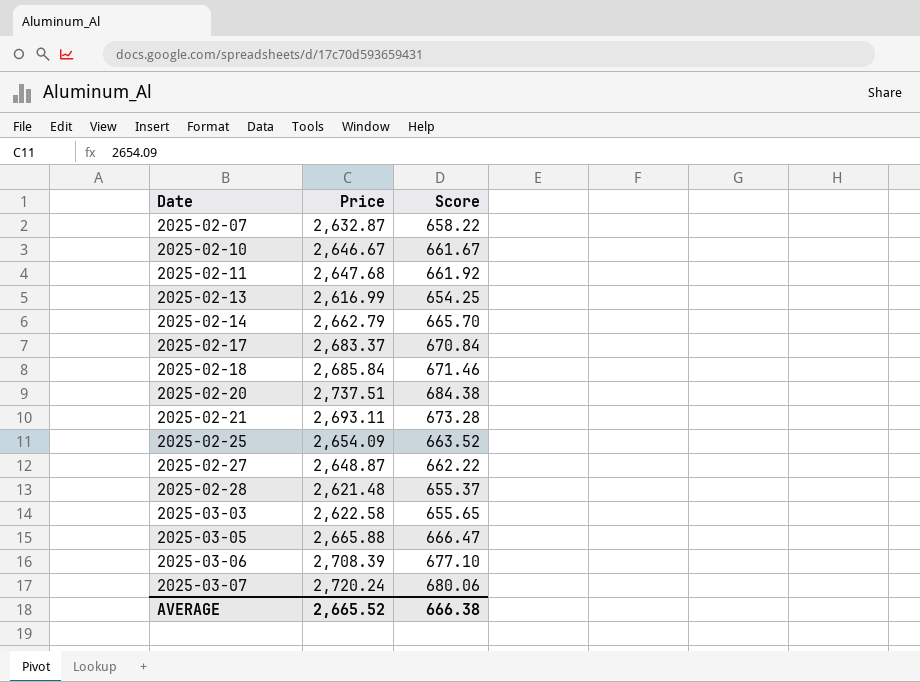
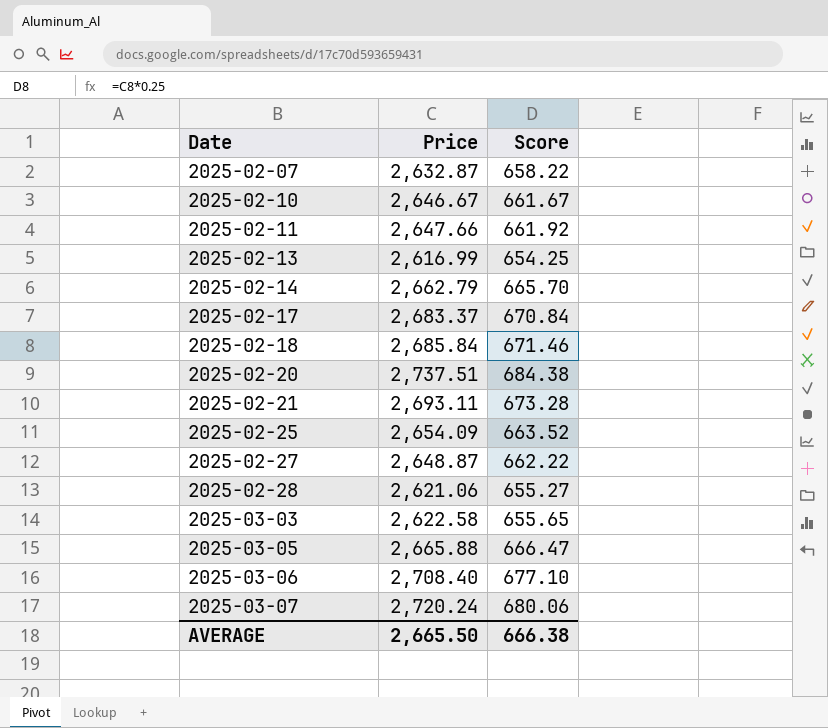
2025-02-11 | Price: 2,647.68 -> 2,647.66
2025-02-28 | Price: 2,621.48 -> 2,621.06
2025-02-28 | Score: 655.37 -> 655.27
2025-03-06 | Price: 2,708.39 -> 2,708.40
AVERAGE | Price: 2,665.52 -> 2,665.50

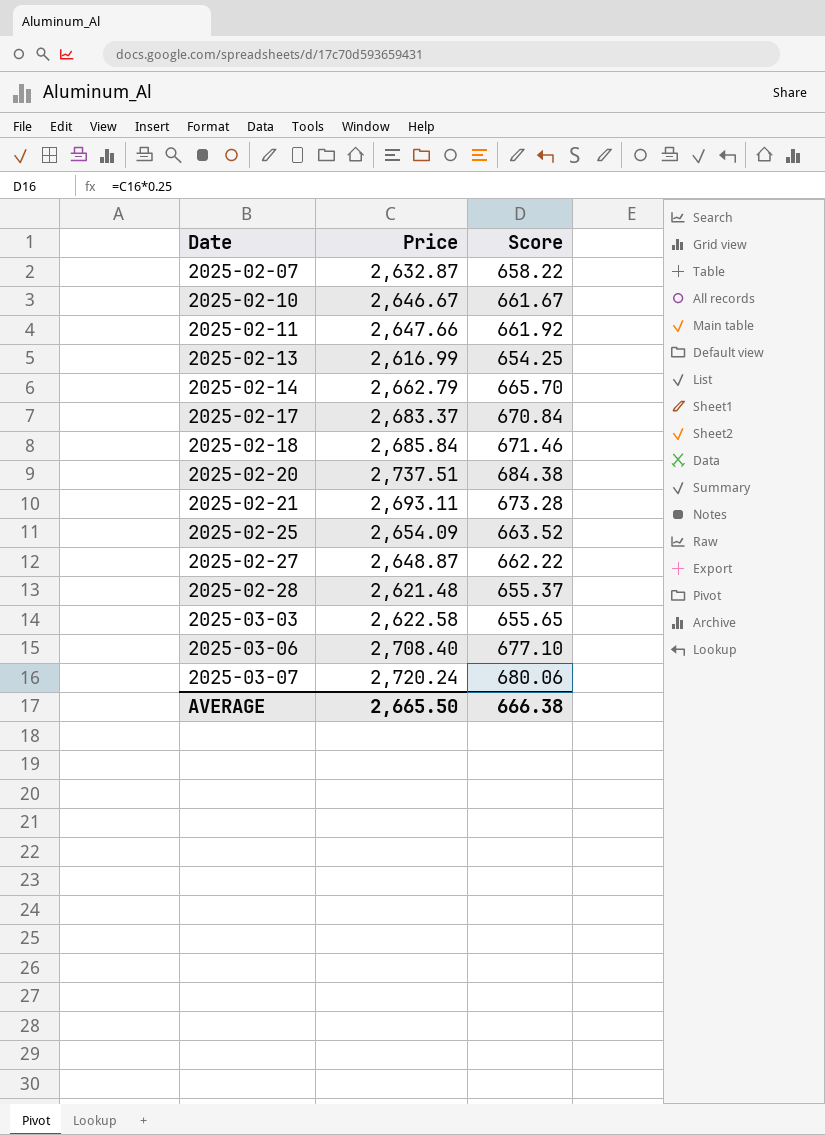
row 2025-03-05: 2,665.88 | 666.47 -> none
2025-02-28 | Price: 2,621.06 -> 2,621.48
2025-02-28 | Score: 655.27 -> 655.37

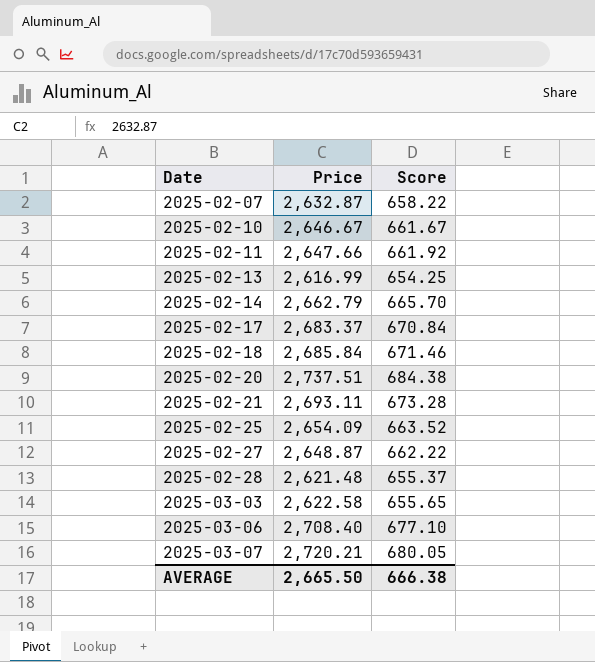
2025-03-07 | Price: 2,720.24 -> 2,720.21
2025-03-07 | Score: 680.06 -> 680.05

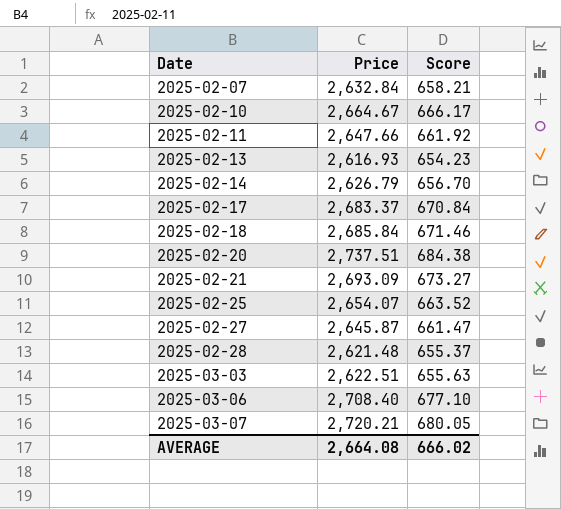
2025-02-07 | Price: 2,632.87 -> 2,632.84
2025-02-07 | Score: 658.22 -> 658.21
2025-02-10 | Price: 2,646.67 -> 2,664.67
2025-02-10 | Score: 661.67 -> 666.17
2025-02-13 | Price: 2,616.99 -> 2,616.93
2025-02-13 | Score: 654.25 -> 654.23
2025-02-14 | Price: 2,662.79 -> 2,626.79
2025-02-14 | Score: 665.70 -> 656.70
2025-02-21 | Price: 2,693.11 -> 2,693.09
2025-02-21 | Score: 673.28 -> 673.27
2025-02-25 | Price: 2,654.09 -> 2,654.07
2025-02-27 | Price: 2,648.87 -> 2,645.87
2025-02-27 | Score: 662.22 -> 661.47
2025-03-03 | Price: 2,622.58 -> 2,622.51
2025-03-03 | Score: 655.65 -> 655.63
AVERAGE | Price: 2,665.50 -> 2,664.08
AVERAGE | Score: 666.38 -> 666.02

